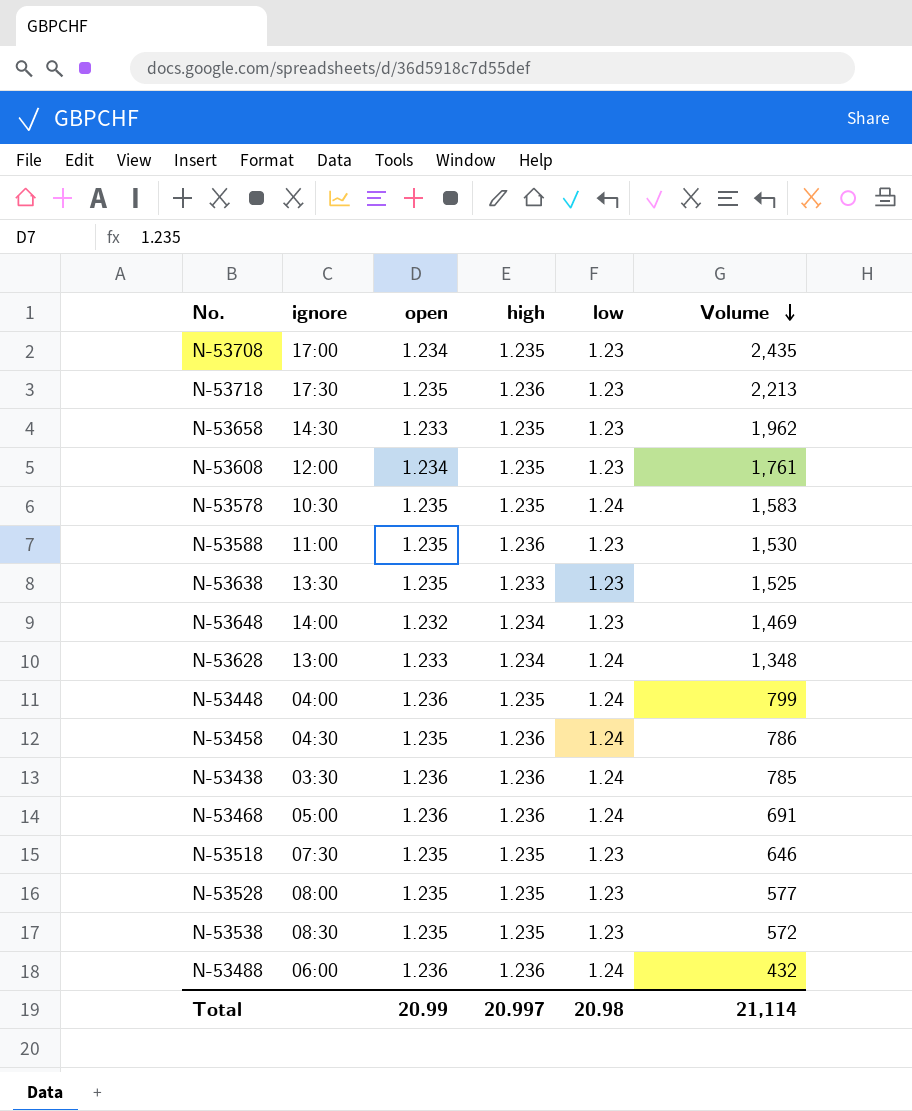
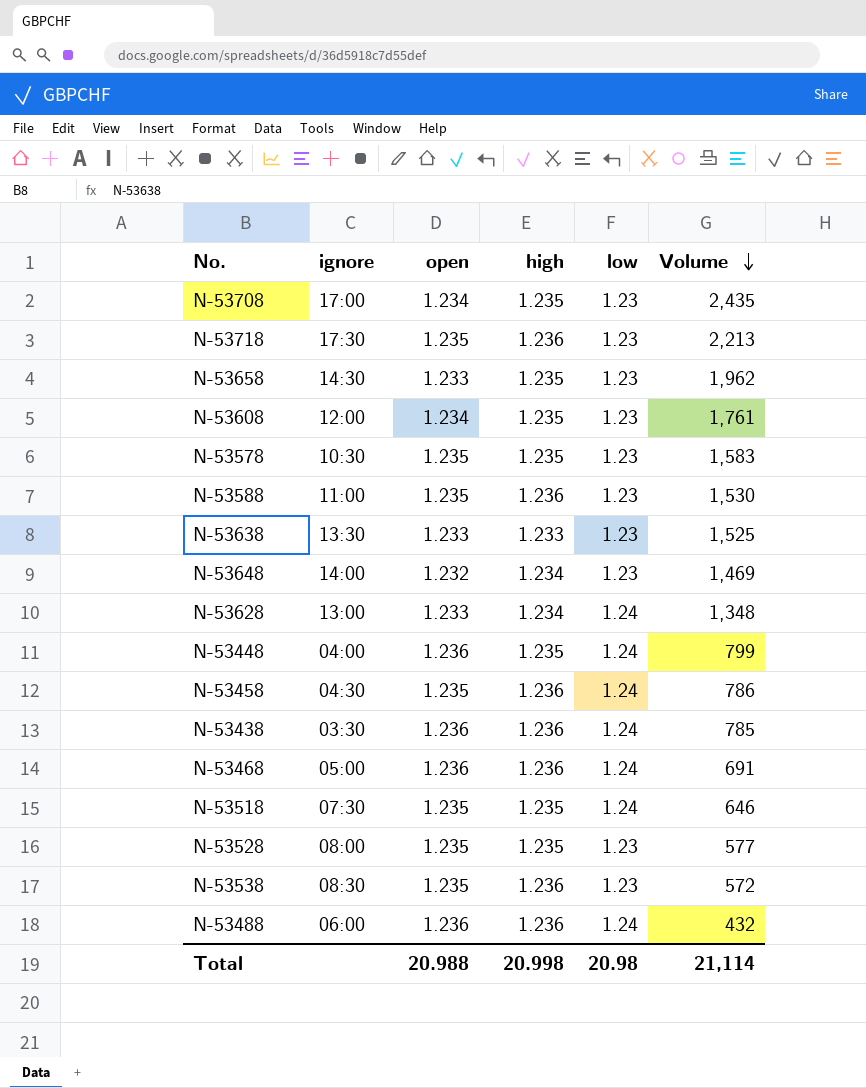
N-53578 | low: 1.24 -> 1.23
N-53638 | open: 1.235 -> 1.233
N-53518 | low: 1.23 -> 1.24
N-53538 | high: 1.235 -> 1.236
Total | open: 20.99 -> 20.988
Total | high: 20.997 -> 20.998

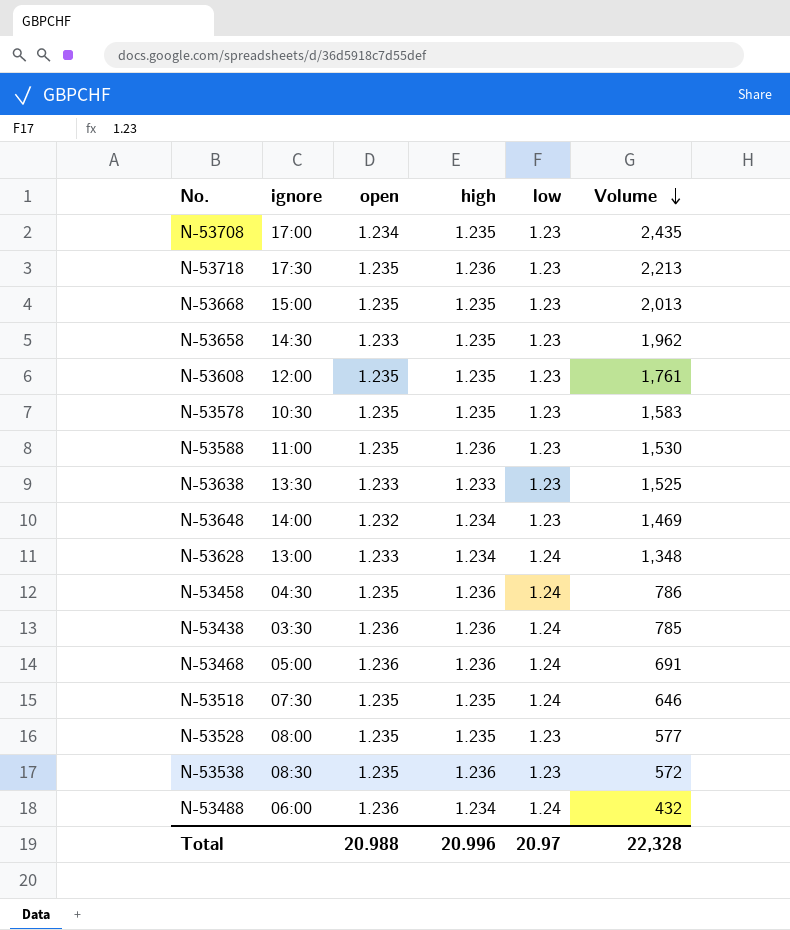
row N-53448: 04:00 | 1.236 | 1.235 | 1.24 | 799 -> none
row N-53668: none -> 15:00 | 1.235 | 1.235 | 1.23 | 2,013
N-53608 | open: 1.234 -> 1.235
N-53488 | high: 1.236 -> 1.234
Total | high: 20.998 -> 20.996
Total | low: 20.98 -> 20.97
Total | Volume: 21,114 -> 22,328

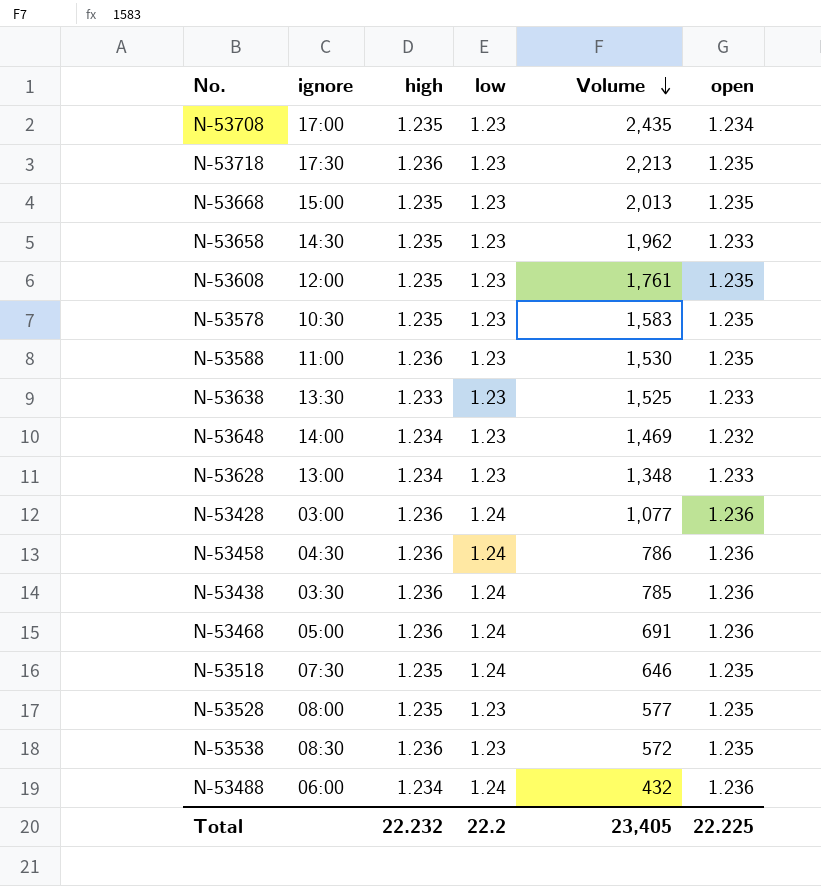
column open | position: 3 -> 6
N-53628 | low: 1.24 -> 1.23
row N-53428: none -> 03:00 | 1.236 | 1.24 | 1,077 | 1.236
N-53458 | open: 1.235 -> 1.236
Total | high: 20.996 -> 22.232
Total | low: 20.97 -> 22.2
Total | Volume: 22,328 -> 23,405
Total | open: 20.988 -> 22.225

